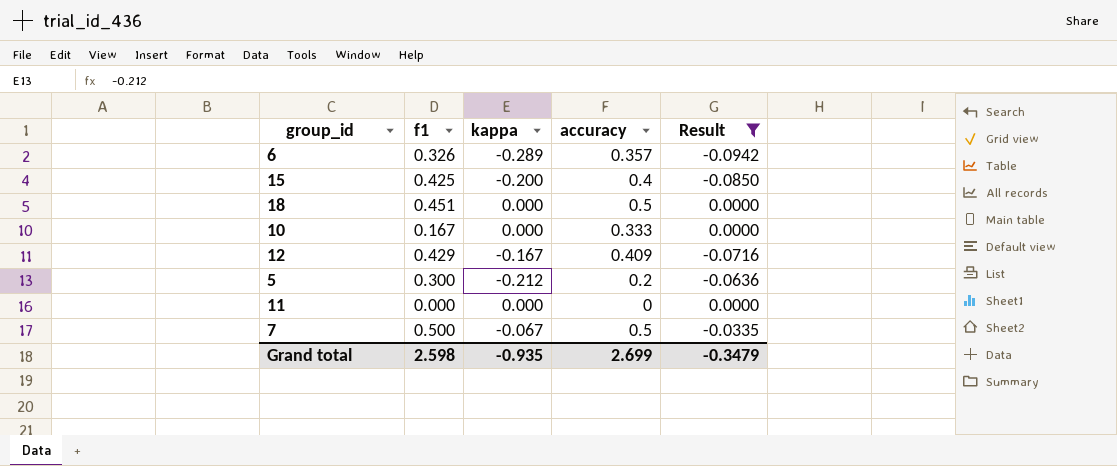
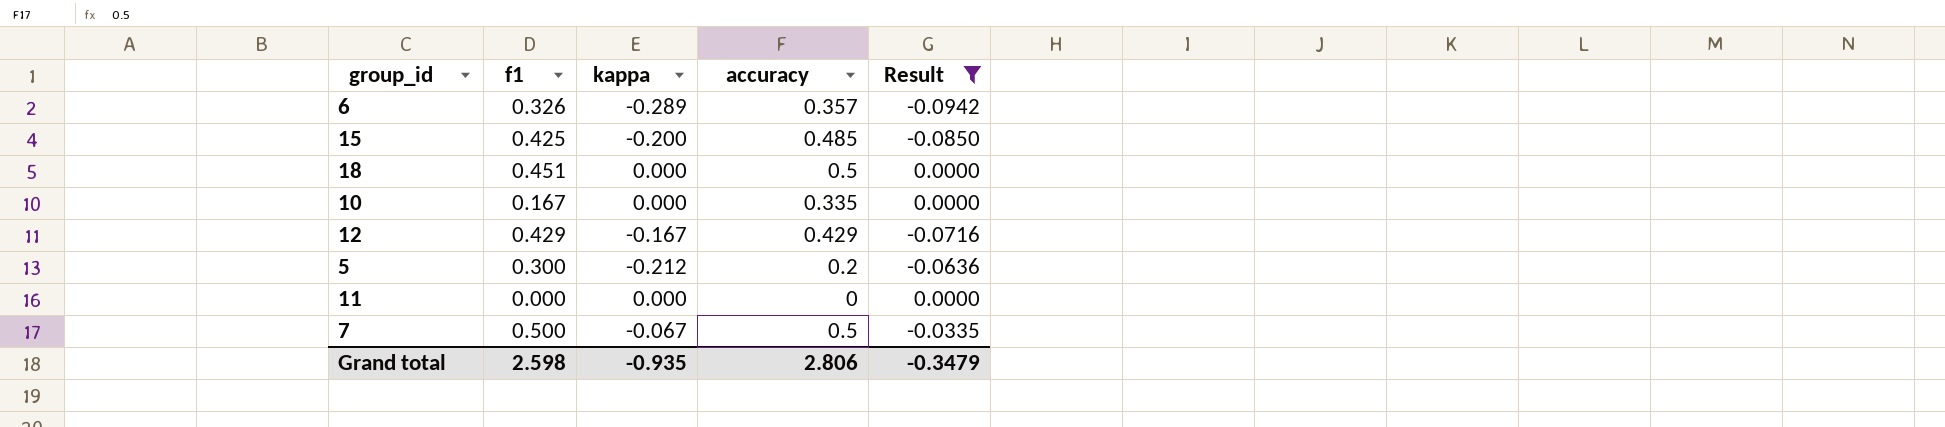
15 | accuracy: 0.4 -> 0.485
10 | accuracy: 0.333 -> 0.335
12 | accuracy: 0.409 -> 0.429
Grand total | accuracy: 2.699 -> 2.806

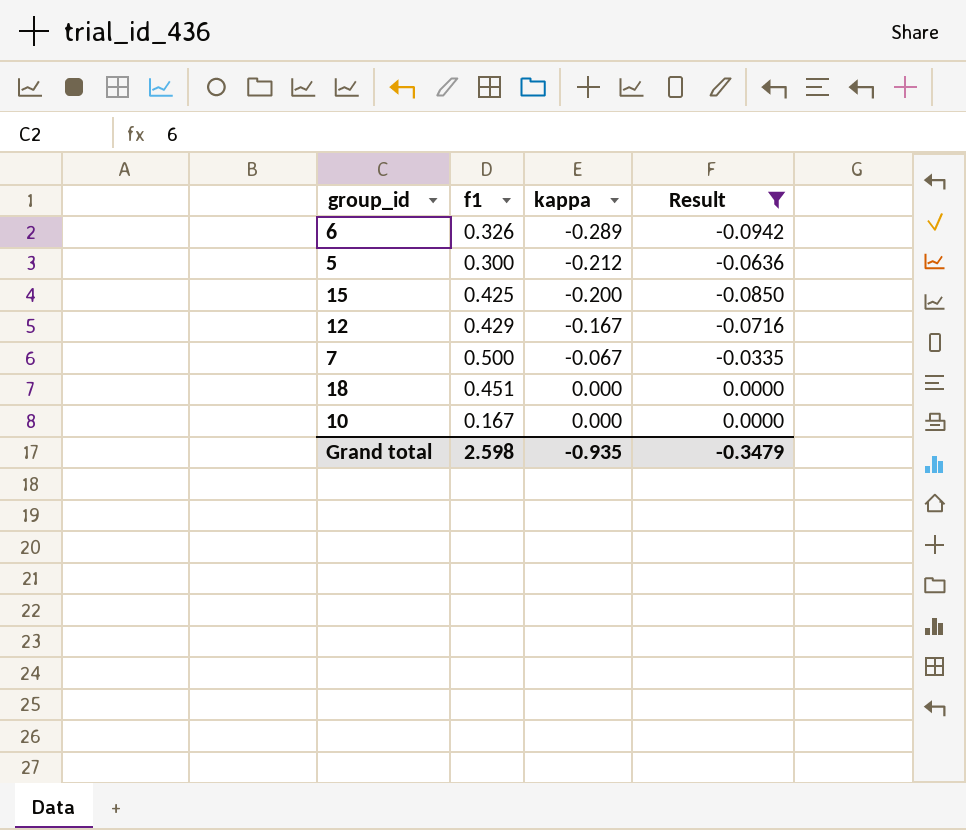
row order: none -> kappa ascending
column accuracy | position: 4 -> none
row 11: 0.000 | 0.000 | 0 | 0.0000 -> none

